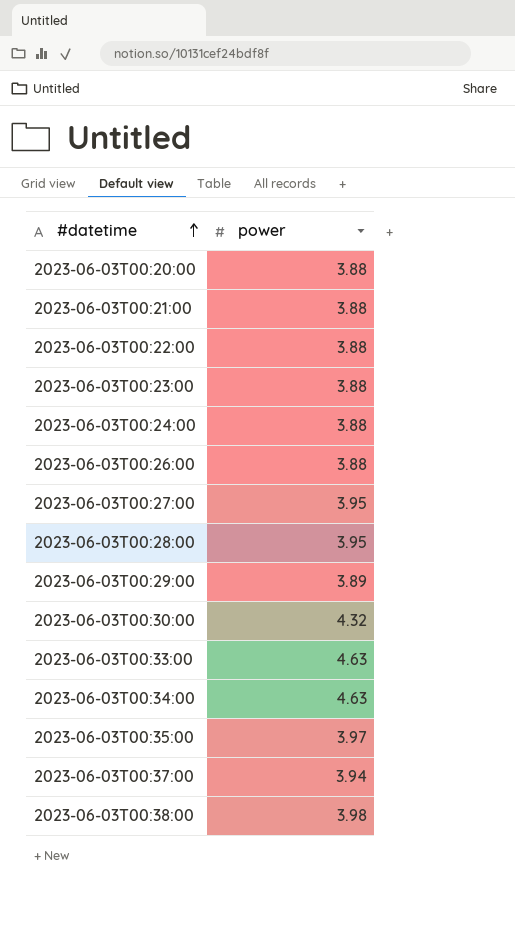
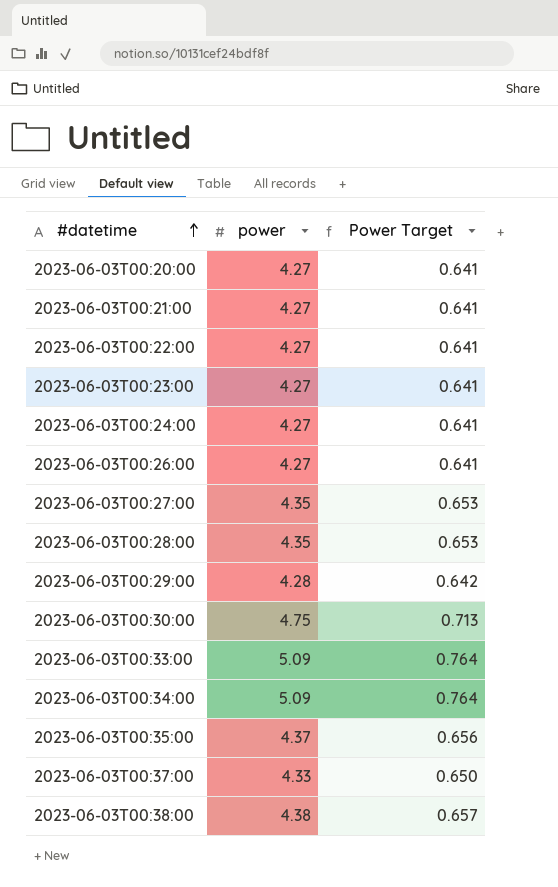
column Power Target | formula: none -> [power] * 0.15
2023-06-03T00:20:00 | power: 3.88 -> 4.27
2023-06-03T00:21:00 | power: 3.88 -> 4.27
2023-06-03T00:22:00 | power: 3.88 -> 4.27
2023-06-03T00:23:00 | power: 3.88 -> 4.27
2023-06-03T00:24:00 | power: 3.88 -> 4.27
2023-06-03T00:26:00 | power: 3.88 -> 4.27
2023-06-03T00:27:00 | power: 3.95 -> 4.35
2023-06-03T00:28:00 | power: 3.95 -> 4.35
2023-06-03T00:29:00 | power: 3.89 -> 4.28
2023-06-03T00:30:00 | power: 4.32 -> 4.75
2023-06-03T00:33:00 | power: 4.63 -> 5.09
2023-06-03T00:34:00 | power: 4.63 -> 5.09
2023-06-03T00:35:00 | power: 3.97 -> 4.37
2023-06-03T00:37:00 | power: 3.94 -> 4.33
2023-06-03T00:38:00 | power: 3.98 -> 4.38

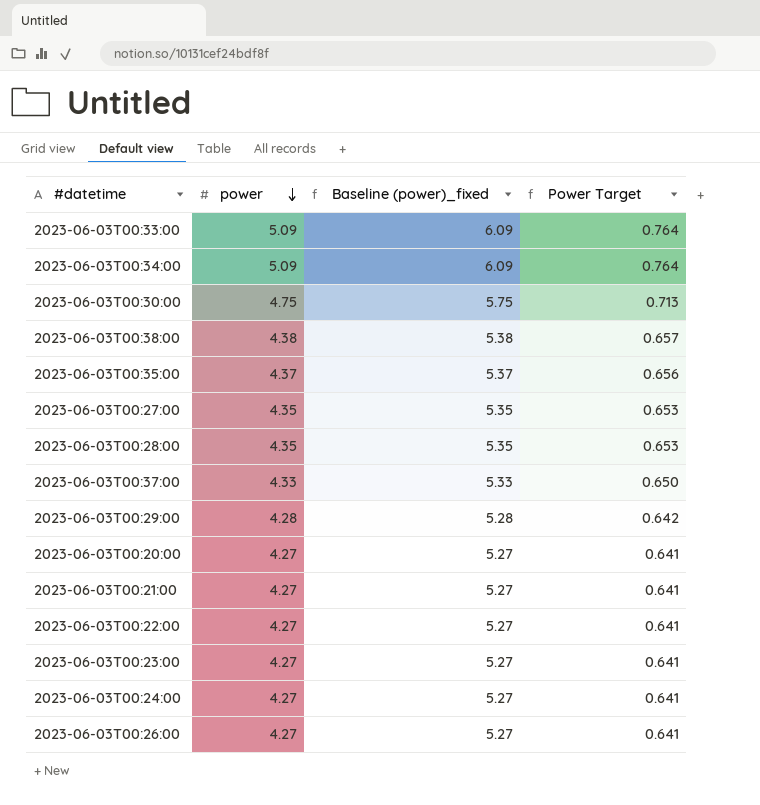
row order: #datetime ascending -> power descending
column Baseline (power)_fixed | formula: none -> [power] + 1

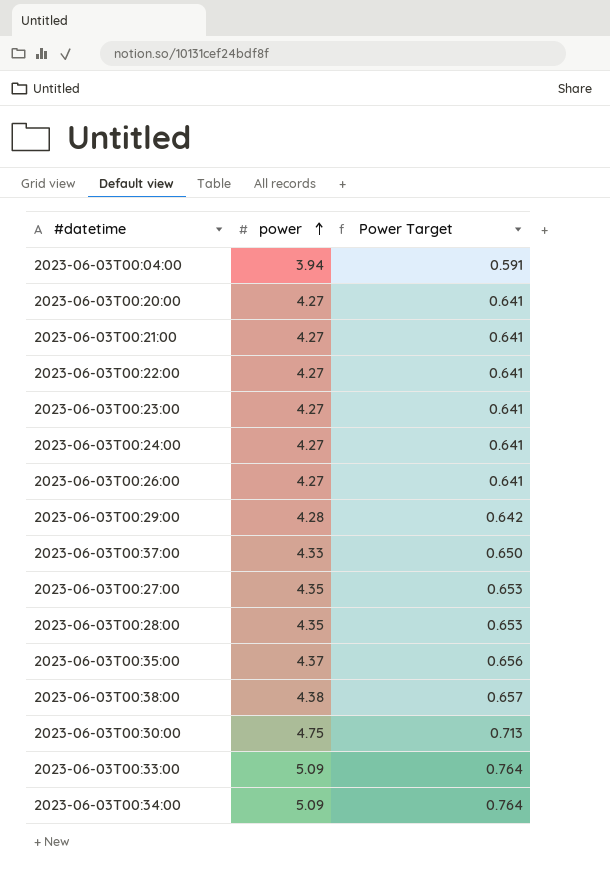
row order: power descending -> power ascending
column Baseline (power)_fixed | formula: [power] + 1 -> none
row 2023-06-03T00:04:00: none -> 3.94 | 0.591

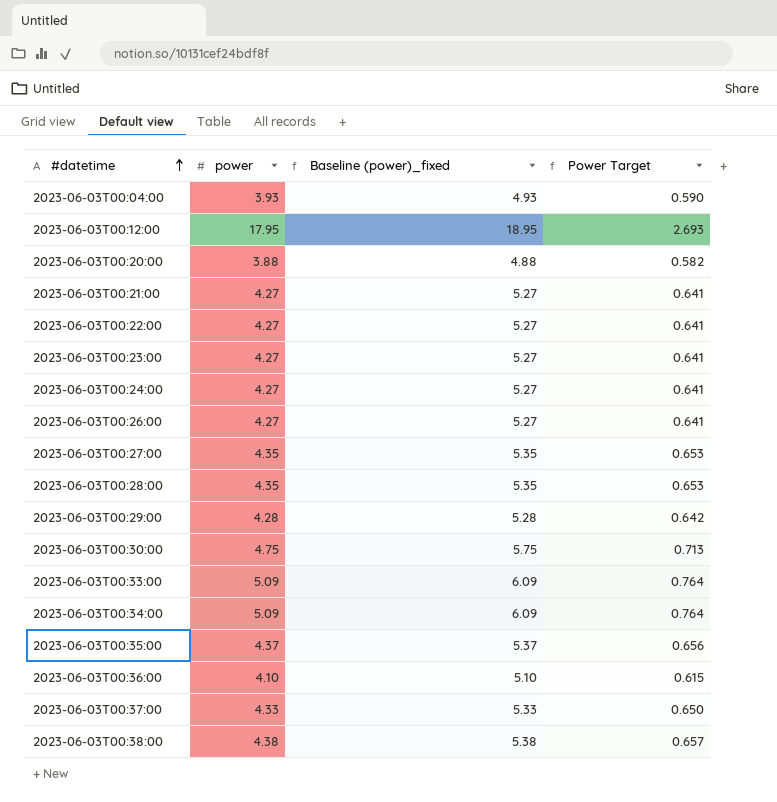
row order: power ascending -> #datetime ascending
column Baseline (power)_fixed | formula: none -> [power] + 1
2023-06-03T00:04:00 | power: 3.94 -> 3.93
2023-06-03T00:04:00 | Power Target: 0.591 -> 0.590
row 2023-06-03T00:12:00: none -> 17.95 | 18.95 | 2.693
2023-06-03T00:20:00 | power: 4.27 -> 3.88
2023-06-03T00:20:00 | Power Target: 0.641 -> 0.582
row 2023-06-03T00:36:00: none -> 4.10 | 5.10 | 0.615

